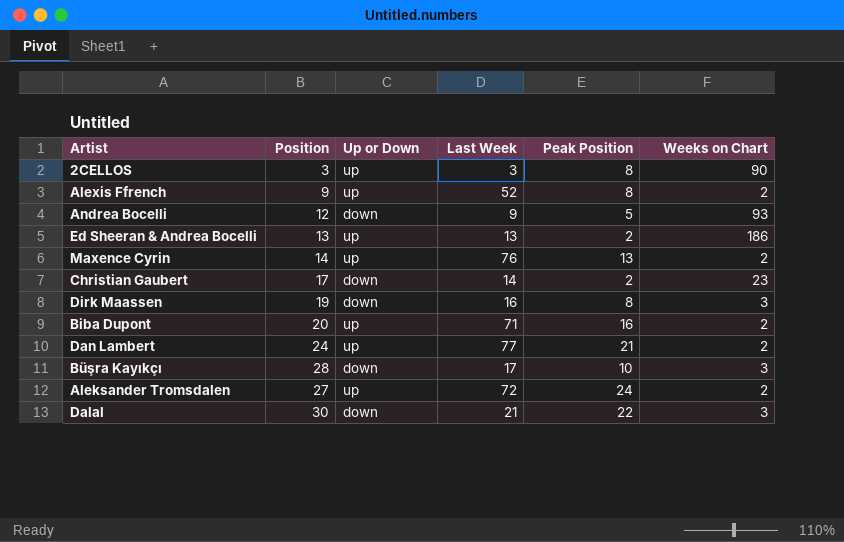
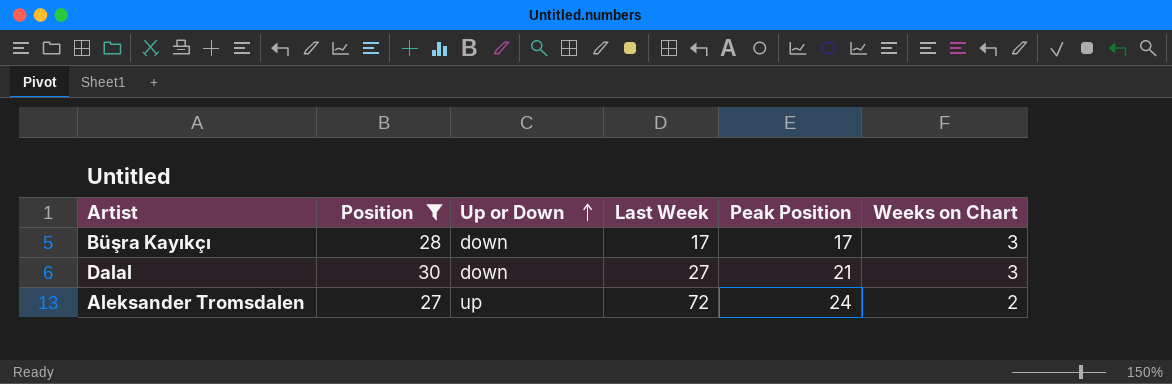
filter: none -> Position >= 27
row order: none -> Up or Down ascending
Büşra Kayıkçı | Peak Position: 10 -> 17
Dalal | Last Week: 21 -> 27
Dalal | Peak Position: 22 -> 21

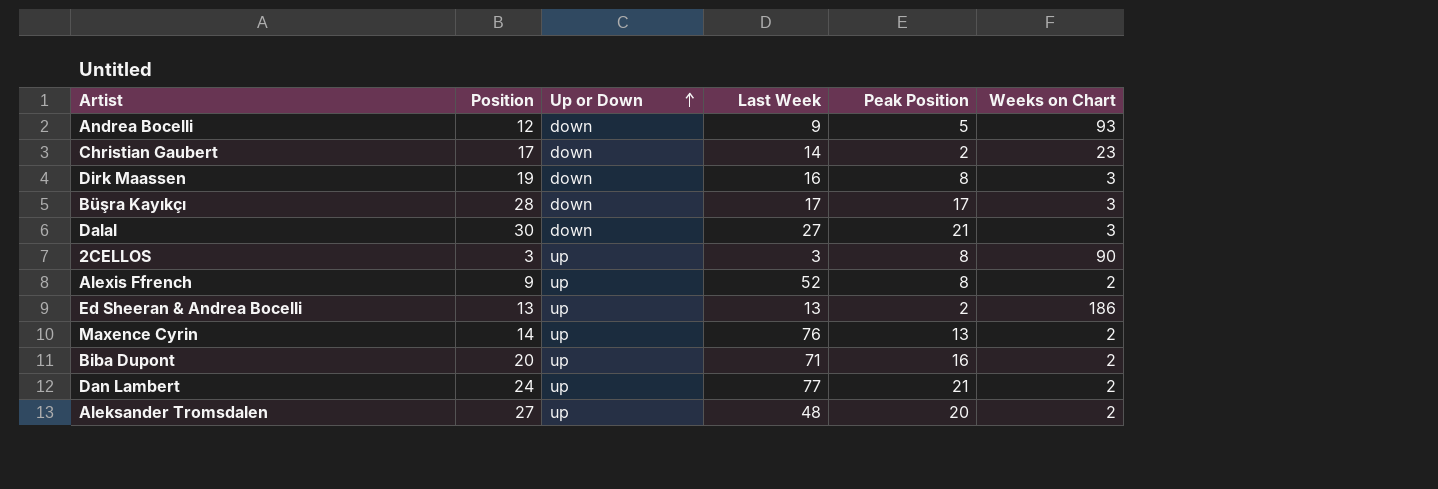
filter: Position >= 27 -> none
Aleksander Tromsdalen | Last Week: 72 -> 48
Aleksander Tromsdalen | Peak Position: 24 -> 20

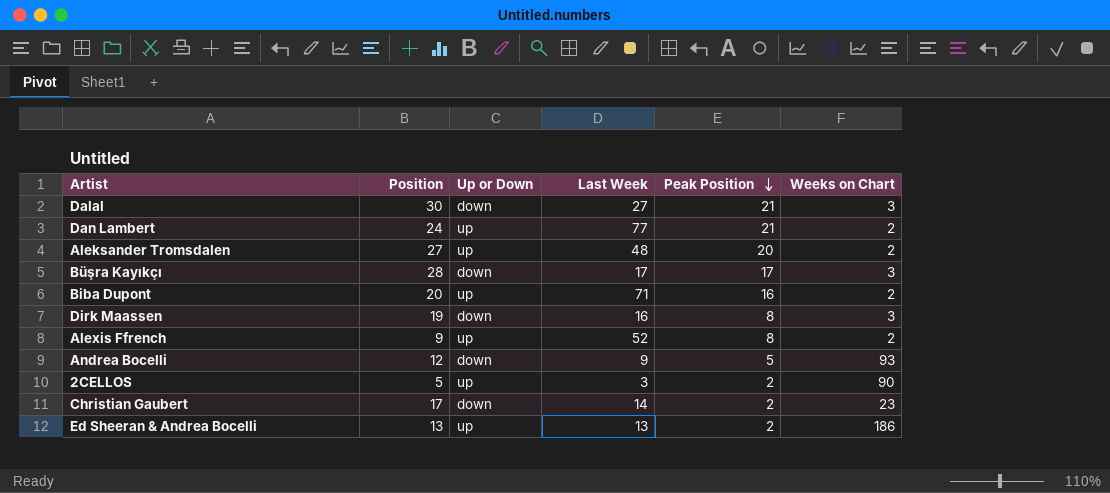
row order: Up or Down ascending -> Peak Position descending
row Maxence Cyrin: 14 | up | 76 | 13 | 2 -> none
2CELLOS | Position: 3 -> 5
2CELLOS | Peak Position: 8 -> 2

